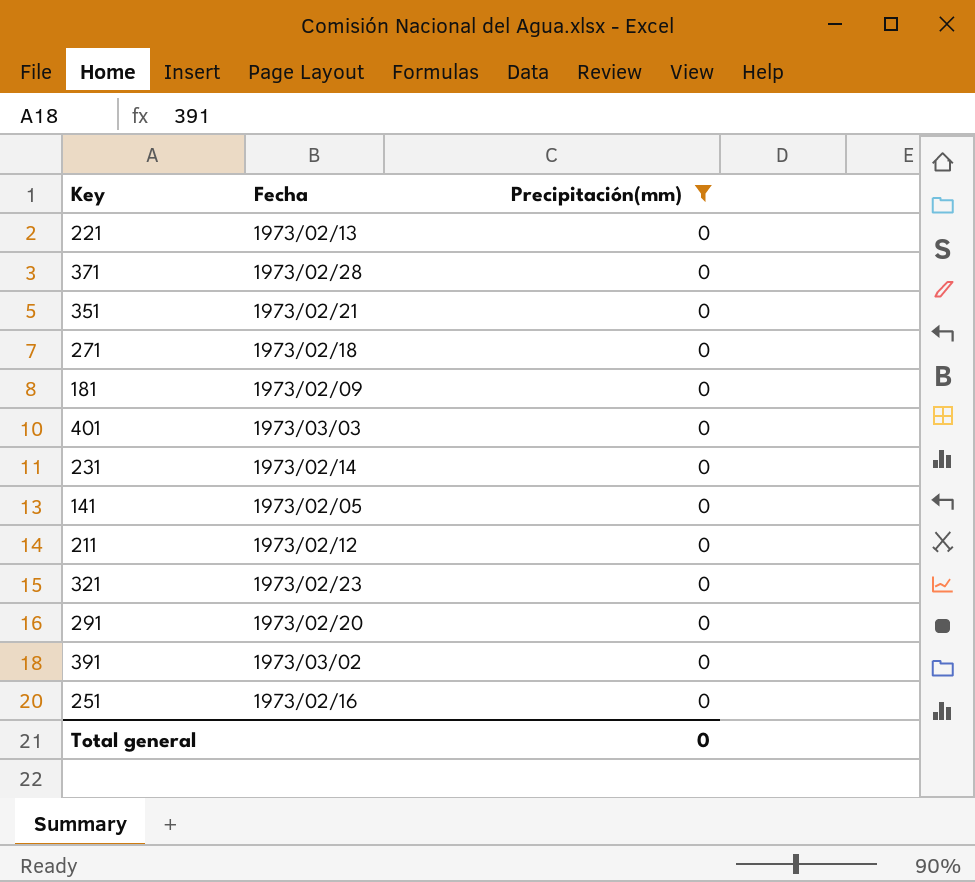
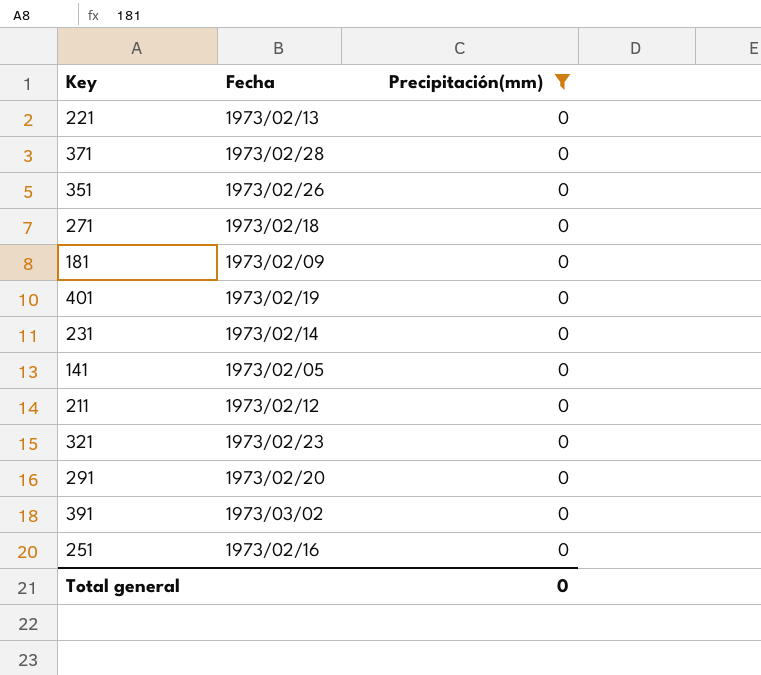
351 | Fecha: 1973/02/21 -> 1973/02/26
401 | Fecha: 1973/03/03 -> 1973/02/19

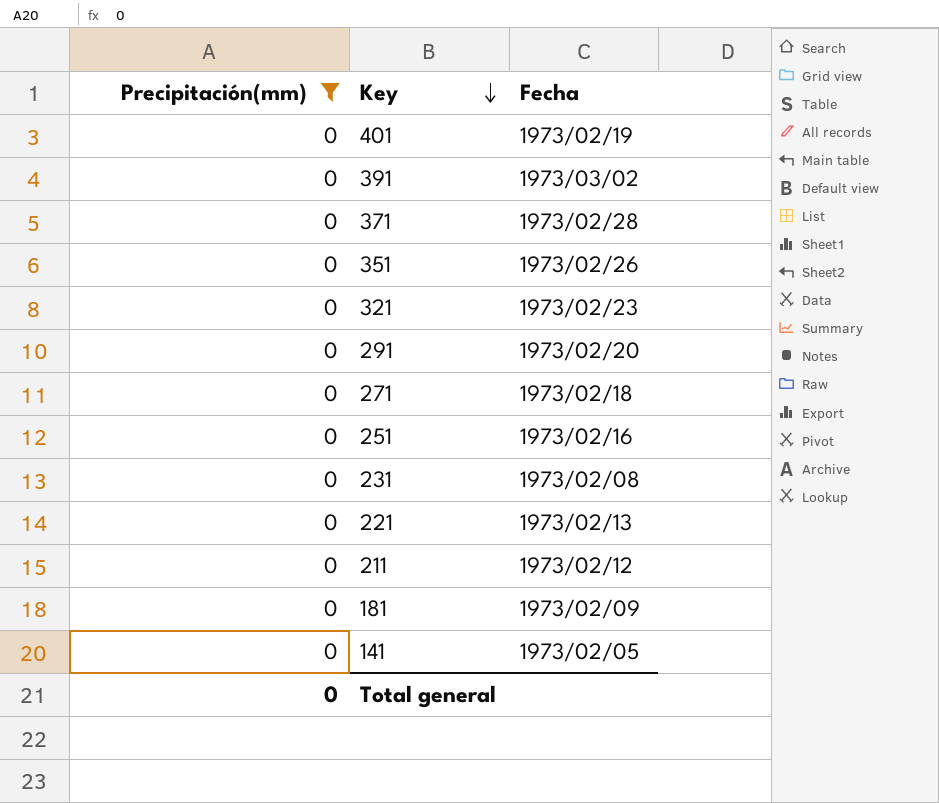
row order: none -> Key descending
column Precipitación(mm) | position: 3 -> 1
231 | Fecha: 1973/02/14 -> 1973/02/08

